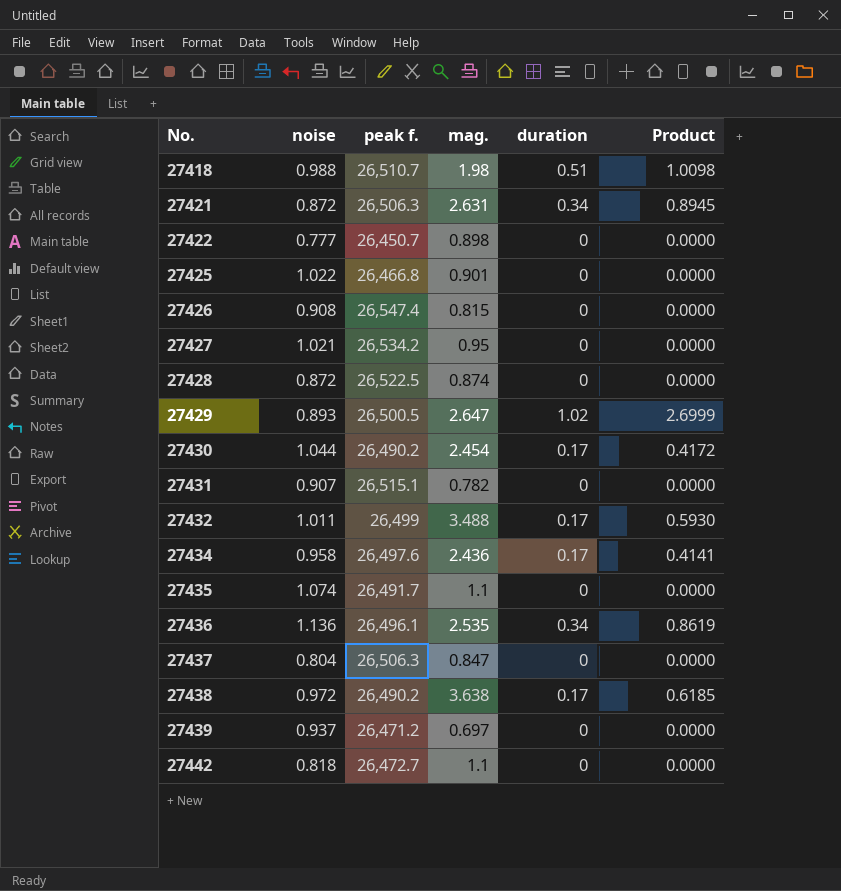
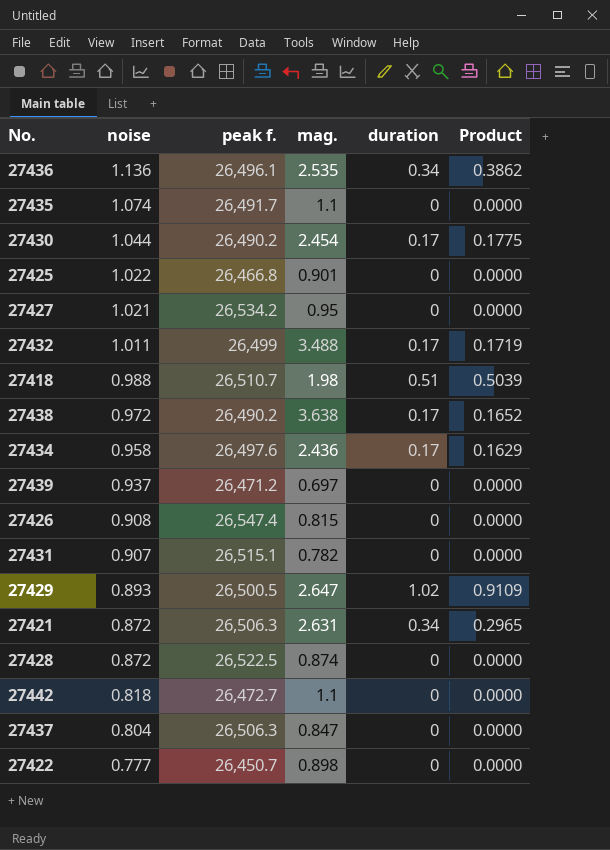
row order: No. ascending -> noise descending
column Product | formula: [mag.] * [duration] -> [noise] * [duration]

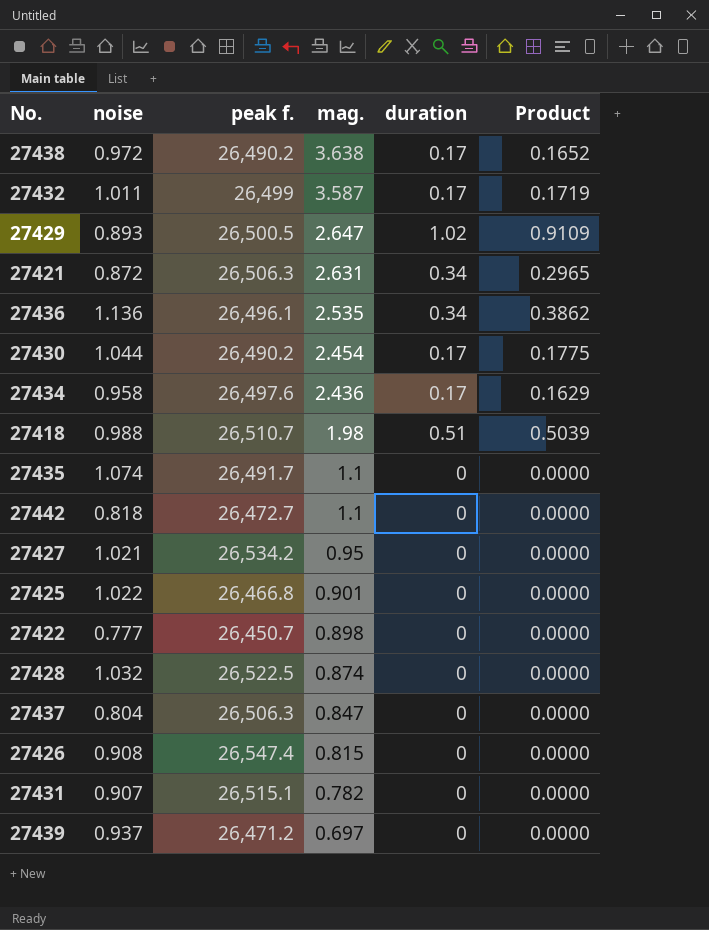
row order: noise descending -> mag. descending
27432 | mag.: 3.488 -> 3.587
27428 | noise: 0.872 -> 1.032

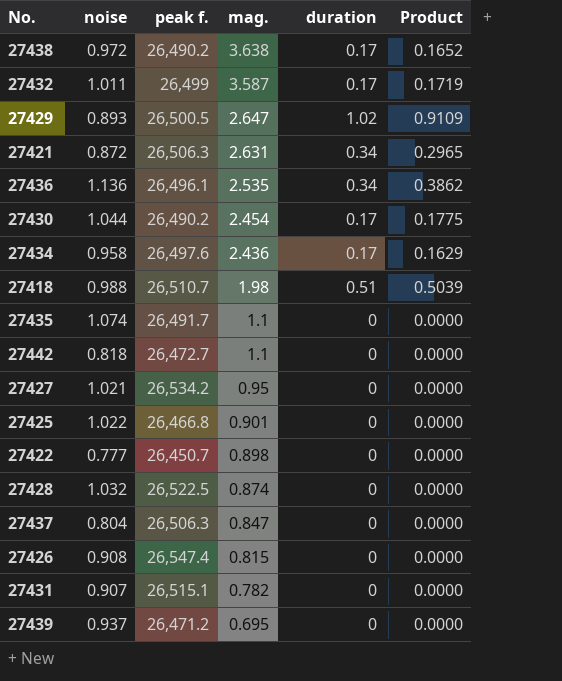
27439 | mag.: 0.697 -> 0.695

